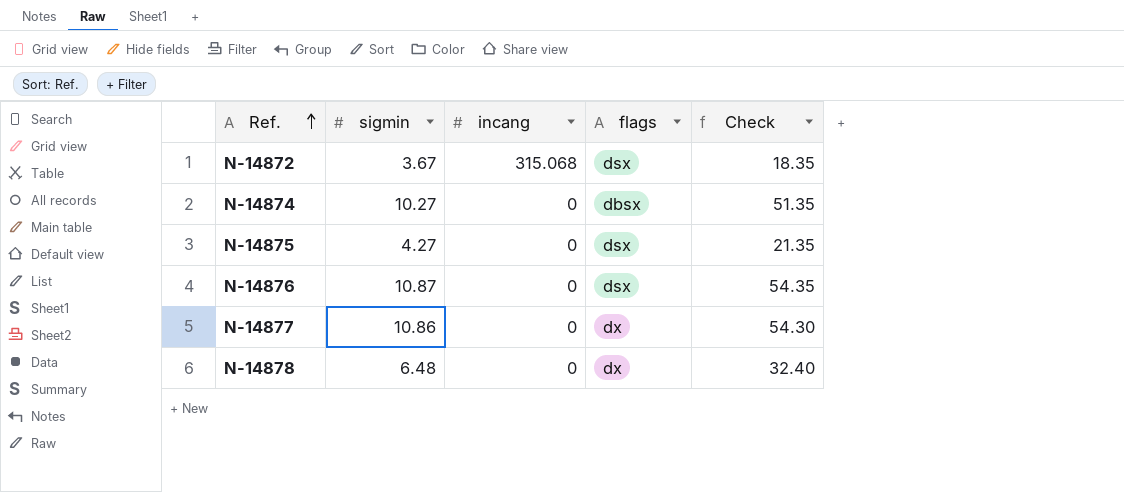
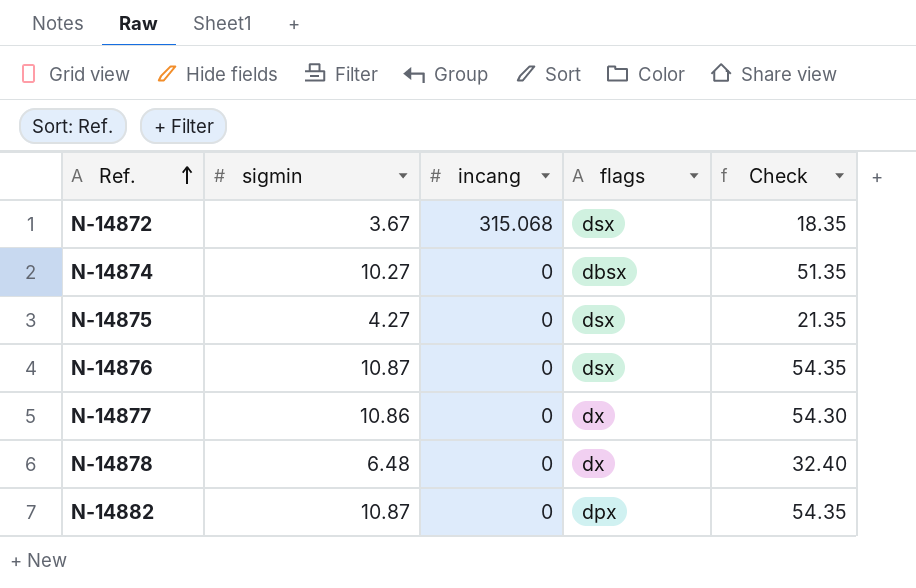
row N-14882: none -> 10.87 | 0 | dpx | 54.35

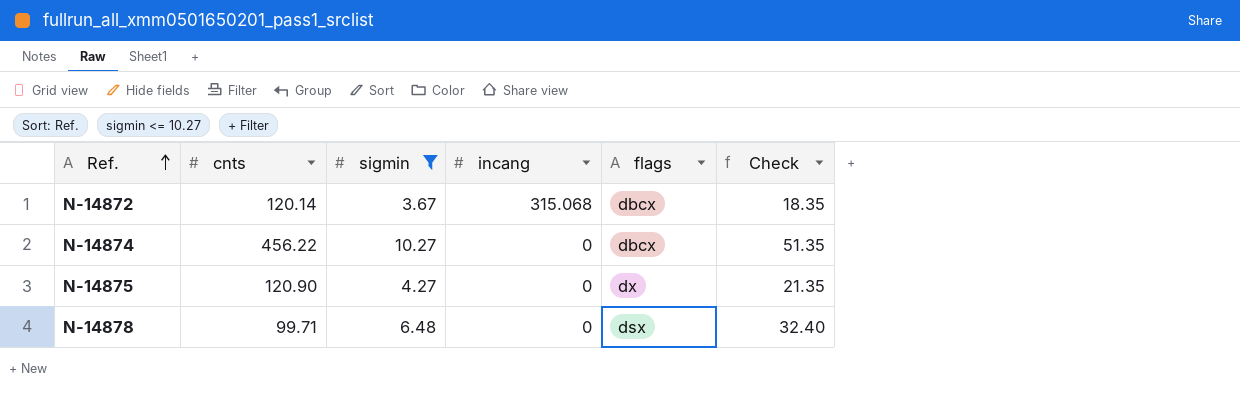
filter: none -> sigmin <= 10.27
column cnts | position: none -> 2
N-14872 | flags: dsx -> dbcx
N-14874 | flags: dbsx -> dbcx
N-14875 | flags: dsx -> dx
N-14878 | flags: dx -> dsx

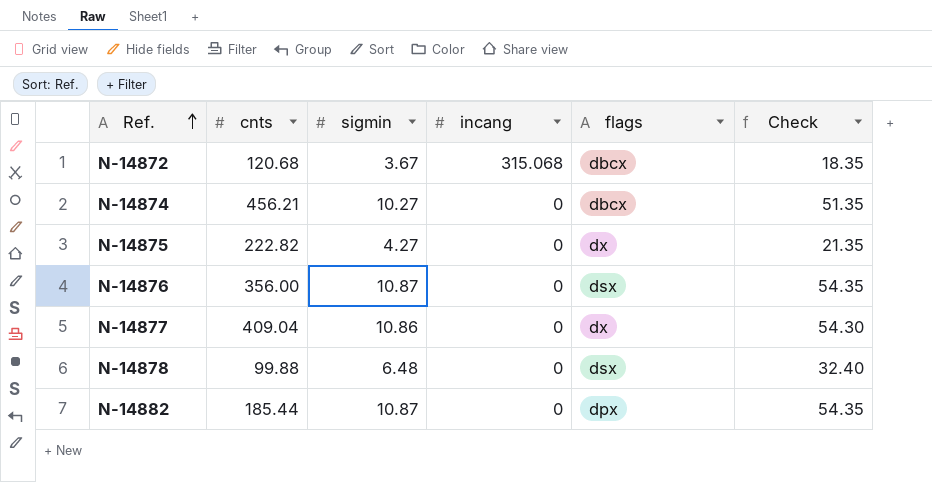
filter: sigmin <= 10.27 -> none
N-14872 | cnts: 120.14 -> 120.68
N-14874 | cnts: 456.22 -> 456.21
N-14875 | cnts: 120.90 -> 222.82
N-14878 | cnts: 99.71 -> 99.88

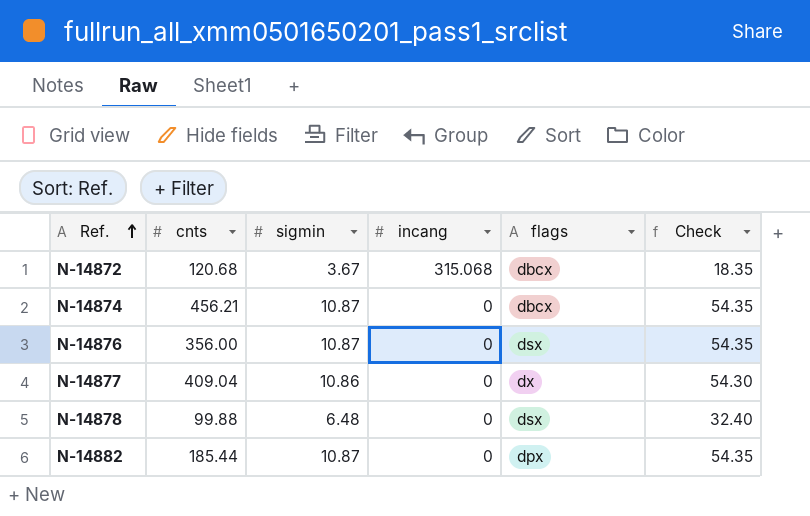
row N-14875: 222.82 | 4.27 | 0 | dx | 21.35 -> none
N-14874 | sigmin: 10.27 -> 10.87
N-14874 | Check: 51.35 -> 54.35

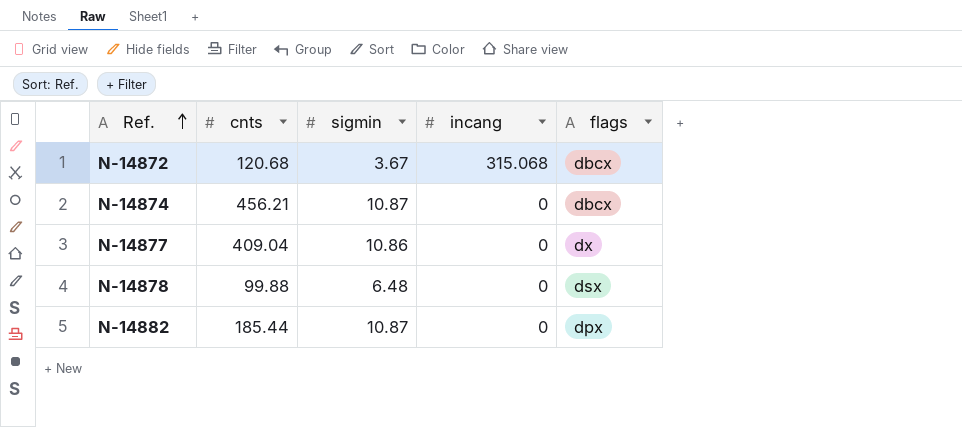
column Check | formula: [sigmin] * 5 -> none
row N-14876: 356.00 | 10.87 | 0 | dsx | 54.35 -> none

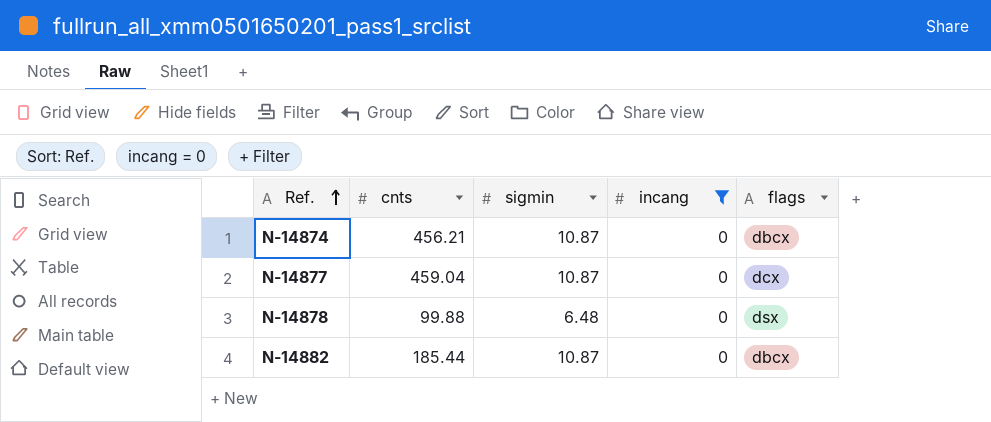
filter: none -> incang = 0
N-14877 | cnts: 409.04 -> 459.04
N-14877 | sigmin: 10.86 -> 10.87
N-14877 | flags: dx -> dcx
N-14882 | flags: dpx -> dbcx

